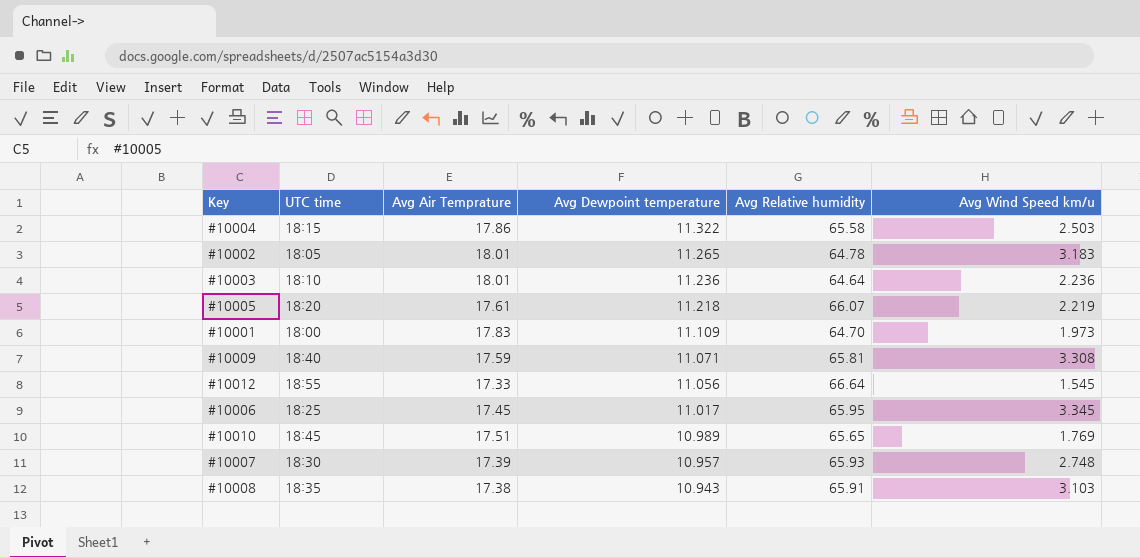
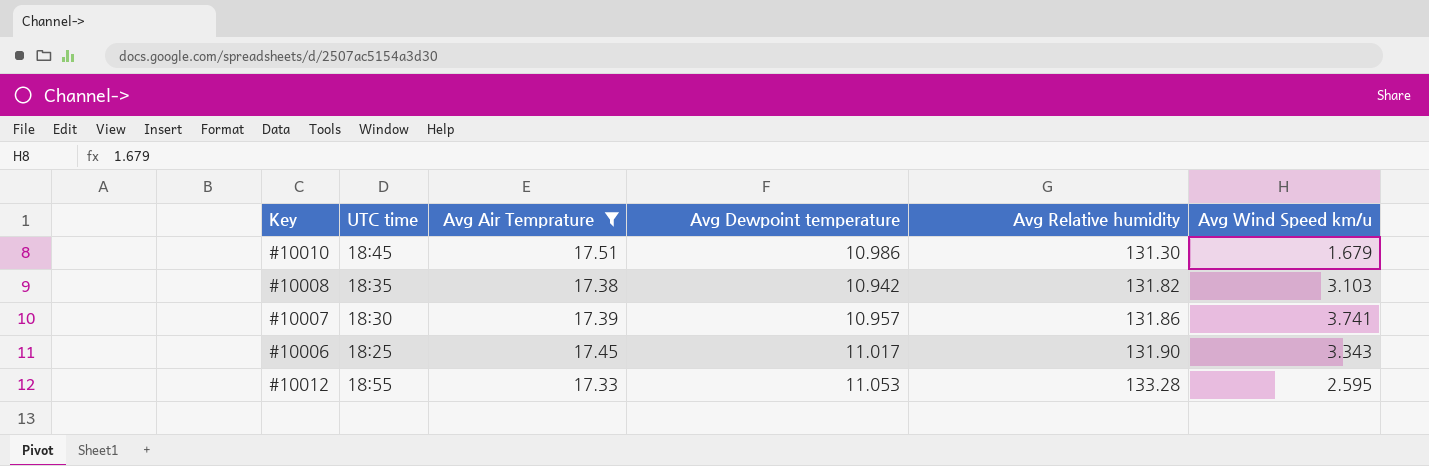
filter: none -> Avg Air Temprature <= 17.51
row order: Avg Dewpoint temperature descending -> Avg Relative humidity ascending
#10010 | Avg Dewpoint temperature: 10.989 -> 10.986
#10010 | Avg Relative humidity: 65.65 -> 131.30
#10010 | Avg Wind Speed km/u: 1.769 -> 1.679
#10008 | Avg Dewpoint temperature: 10.943 -> 10.942
#10008 | Avg Relative humidity: 65.91 -> 131.82
#10007 | Avg Relative humidity: 65.93 -> 131.86
#10007 | Avg Wind Speed km/u: 2.748 -> 3.741
#10006 | Avg Relative humidity: 65.95 -> 131.90
#10006 | Avg Wind Speed km/u: 3.345 -> 3.343
#10012 | Avg Dewpoint temperature: 11.056 -> 11.053
#10012 | Avg Relative humidity: 66.64 -> 133.28
#10012 | Avg Wind Speed km/u: 1.545 -> 2.595

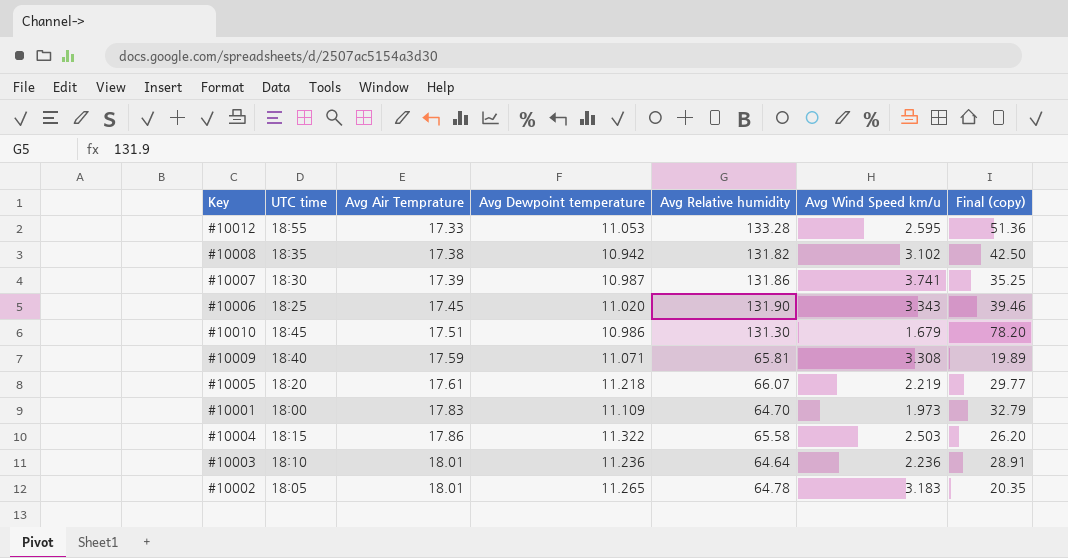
filter: Avg Air Temprature <= 17.51 -> none
row order: Avg Relative humidity ascending -> Avg Air Temprature ascending
column Final (copy) | formula: none -> [Avg Relative humidity] / [Avg Wind Speed km/u]
#10008 | Avg Wind Speed km/u: 3.103 -> 3.102
#10007 | Avg Dewpoint temperature: 10.957 -> 10.987
#10006 | Avg Dewpoint temperature: 11.017 -> 11.020

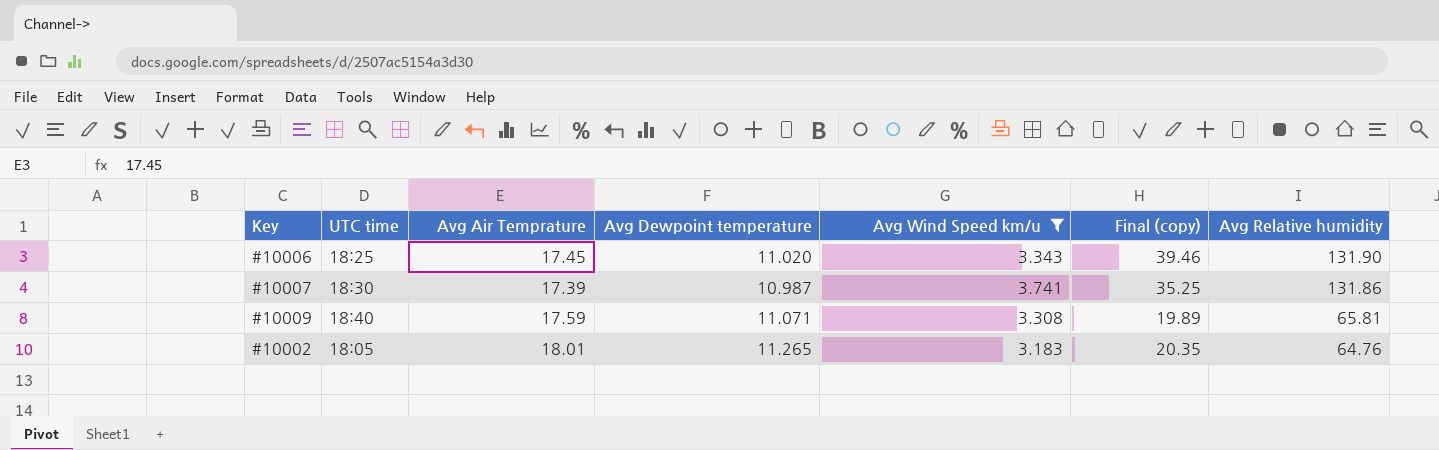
filter: none -> Avg Wind Speed km/u >= 3.183
row order: Avg Air Temprature ascending -> Avg Relative humidity descending
column Avg Relative humidity | position: 5 -> 7
#10002 | Avg Relative humidity: 64.78 -> 64.76

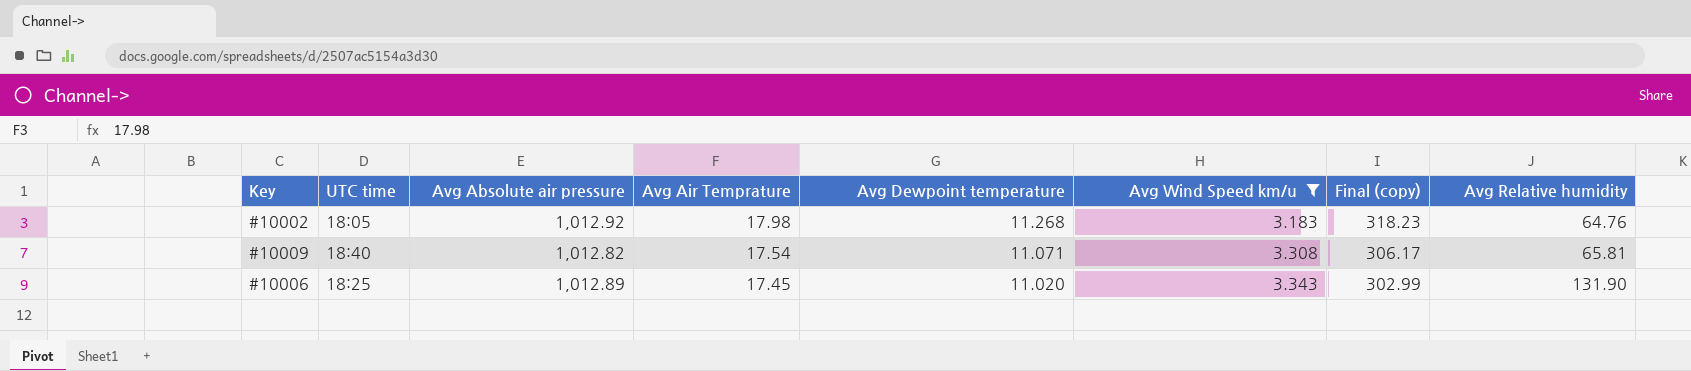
row order: Avg Relative humidity descending -> Avg Air Temprature descending
column Avg Absolute air pressure | position: none -> 3
column Final (copy) | formula: [Avg Relative humidity] / [Avg Wind Speed km/u] -> [Avg Absolute air pressure] / [Avg Wind Speed km/u]
row #10007: 18:30 | 17.39 | 10.987 | 3.741 | 35.25 | 131.86 -> none
#10002 | Avg Air Temprature: 18.01 -> 17.98
#10002 | Avg Dewpoint temperature: 11.265 -> 11.268
#10009 | Avg Air Temprature: 17.59 -> 17.54

